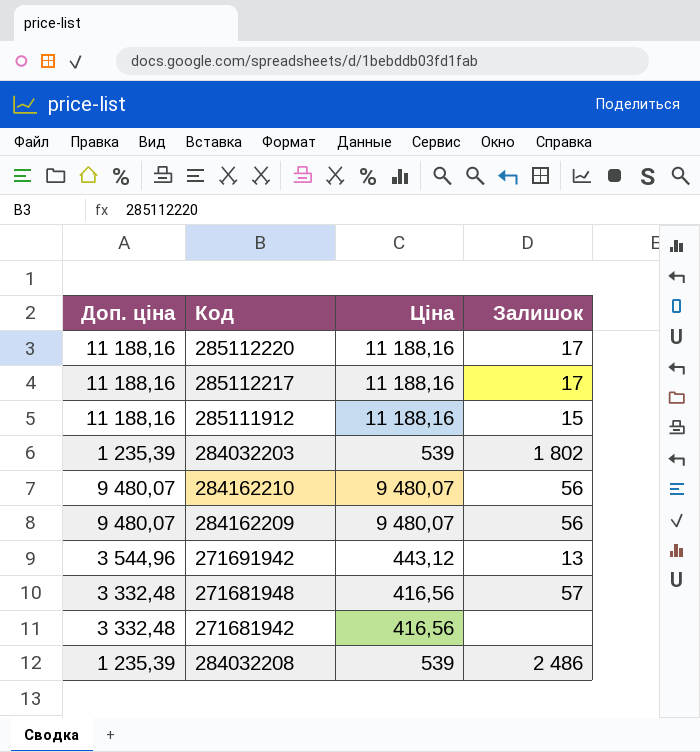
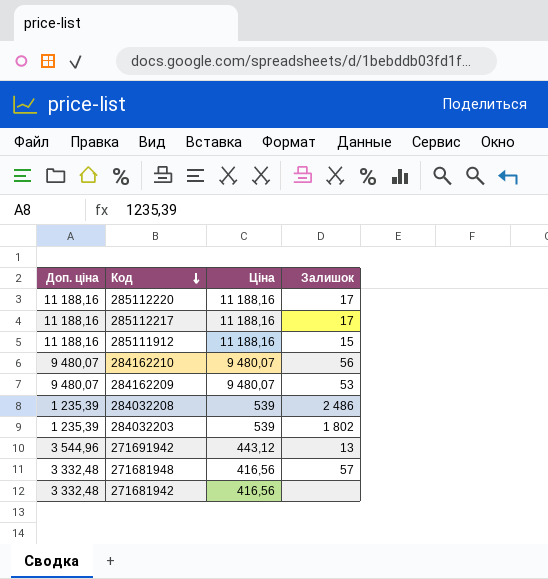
row order: none -> Код descending
284162209 | Залишок: 56 -> 53

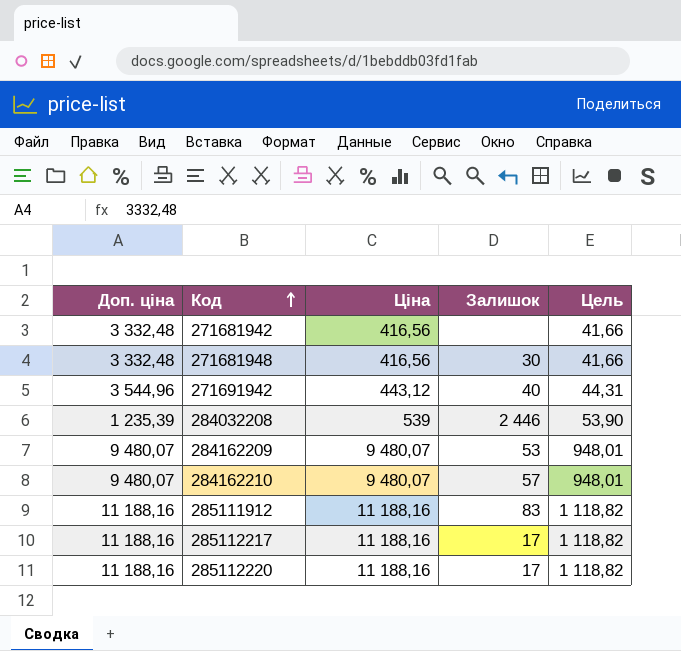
row order: Код descending -> Код ascending
column Цель | formula: none -> [Ціна] * 0,1
row 284032203: 1 235,39 | 539 | 1 802 -> none
271681948 | Залишок: 57 -> 30
271691942 | Залишок: 13 -> 40
284032208 | Залишок: 2 486 -> 2 446
284162210 | Залишок: 56 -> 57
285111912 | Залишок: 15 -> 83

